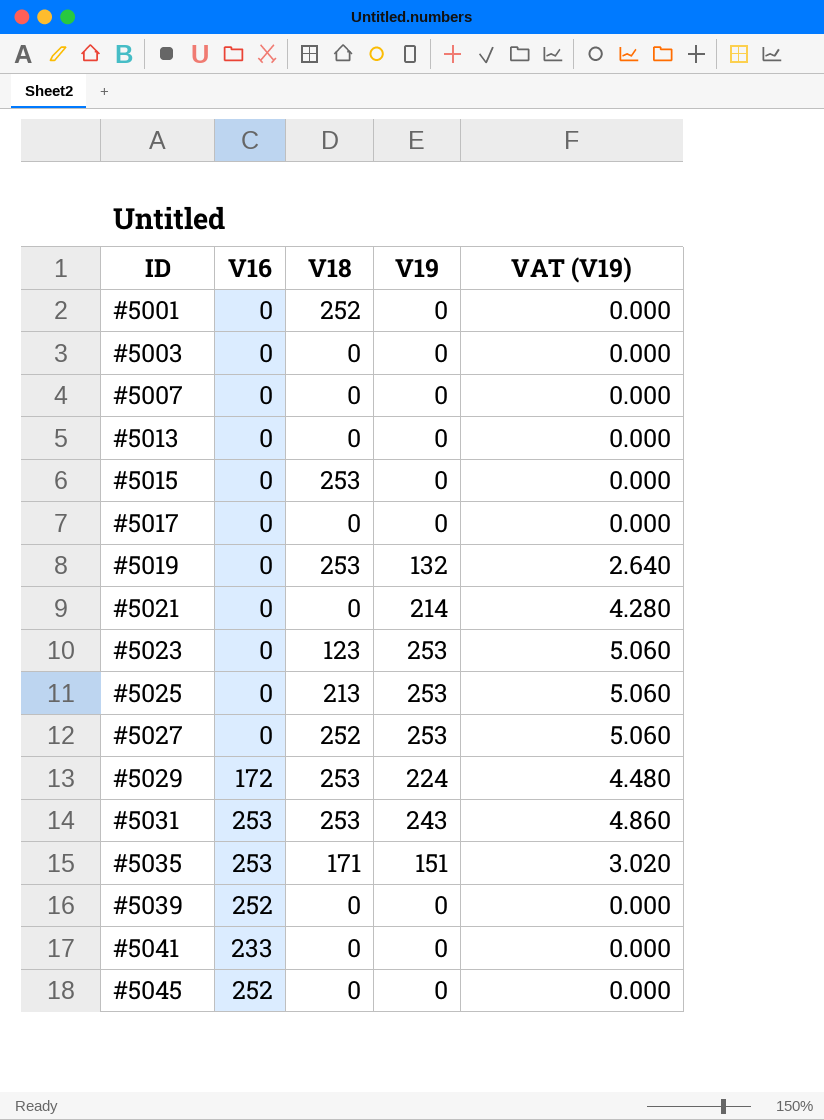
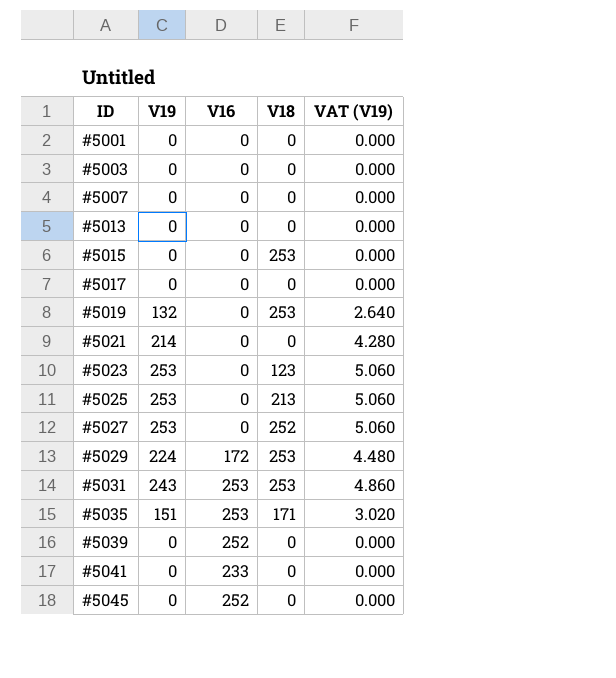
column V19 | position: 4 -> 2
#5001 | V18: 252 -> 0

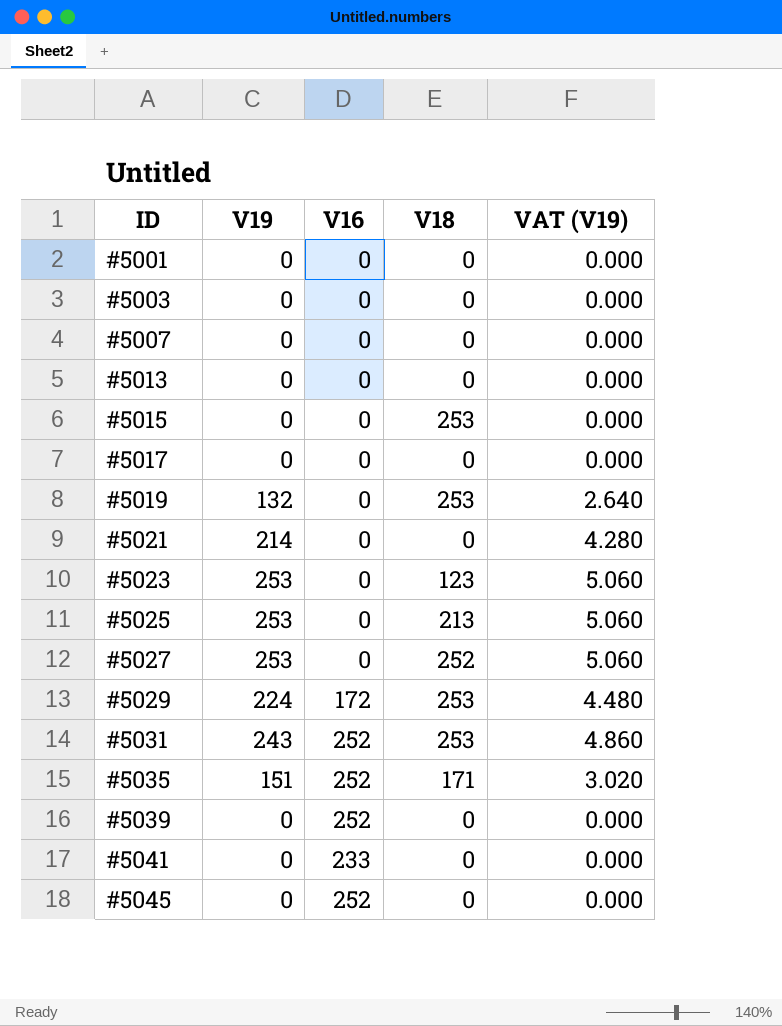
#5031 | V16: 253 -> 252
#5035 | V16: 253 -> 252

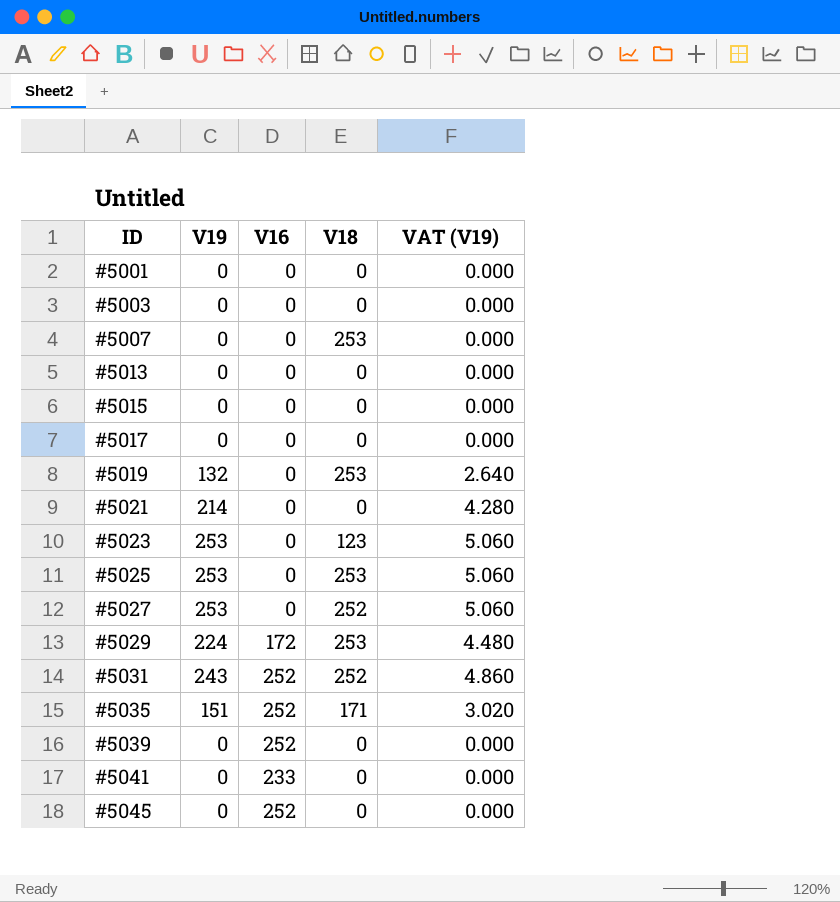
#5007 | V18: 0 -> 253
#5015 | V18: 253 -> 0
#5025 | V18: 213 -> 253
#5031 | V18: 253 -> 252

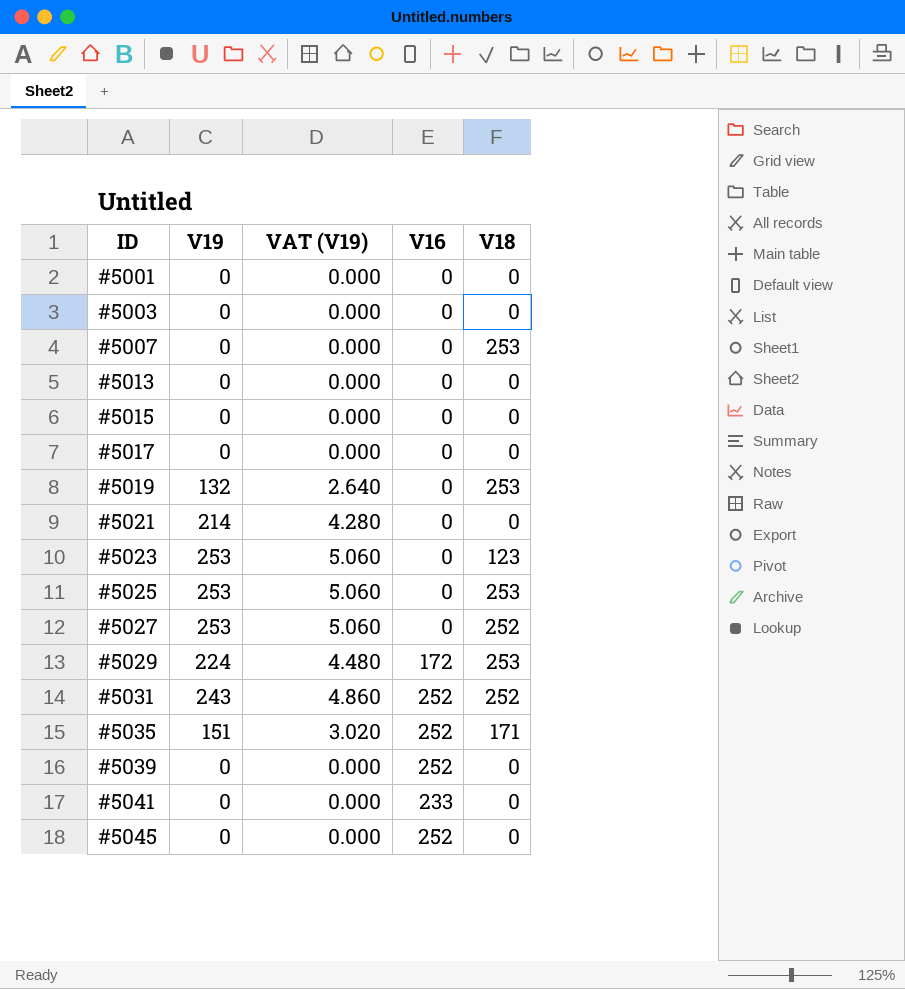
column VAT (V19) | position: 5 -> 3

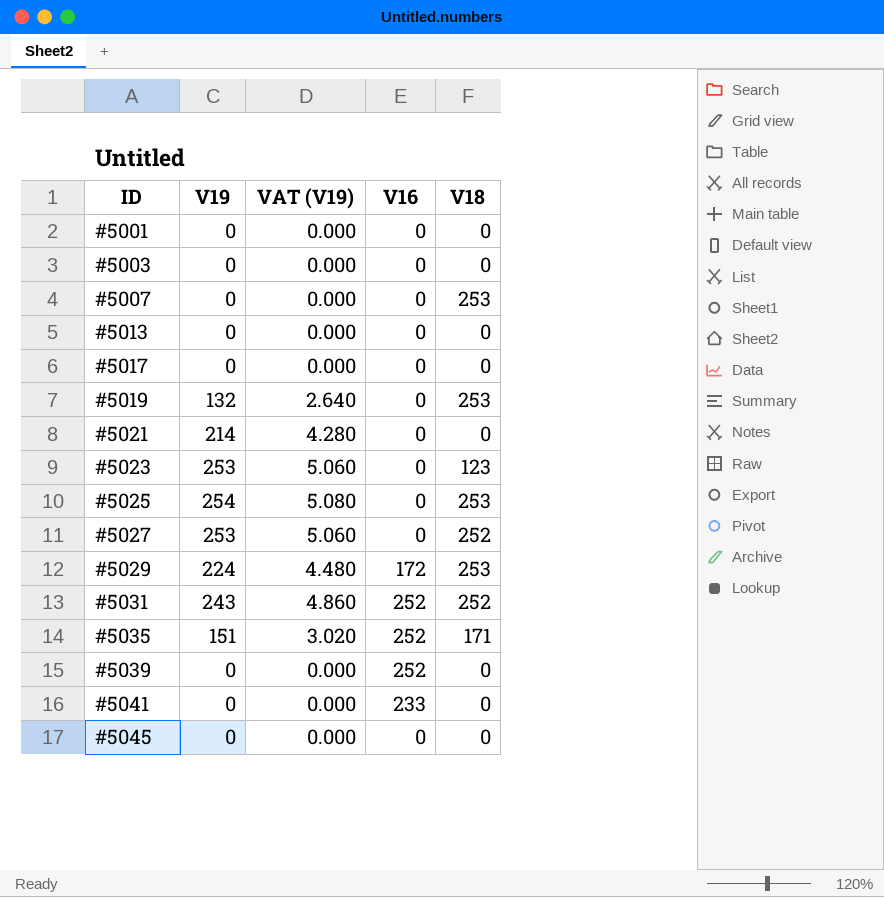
row #5015: 0 | 0.000 | 0 | 0 -> none
#5025 | V19: 253 -> 254
#5025 | VAT (V19): 5.060 -> 5.080
#5045 | V16: 252 -> 0

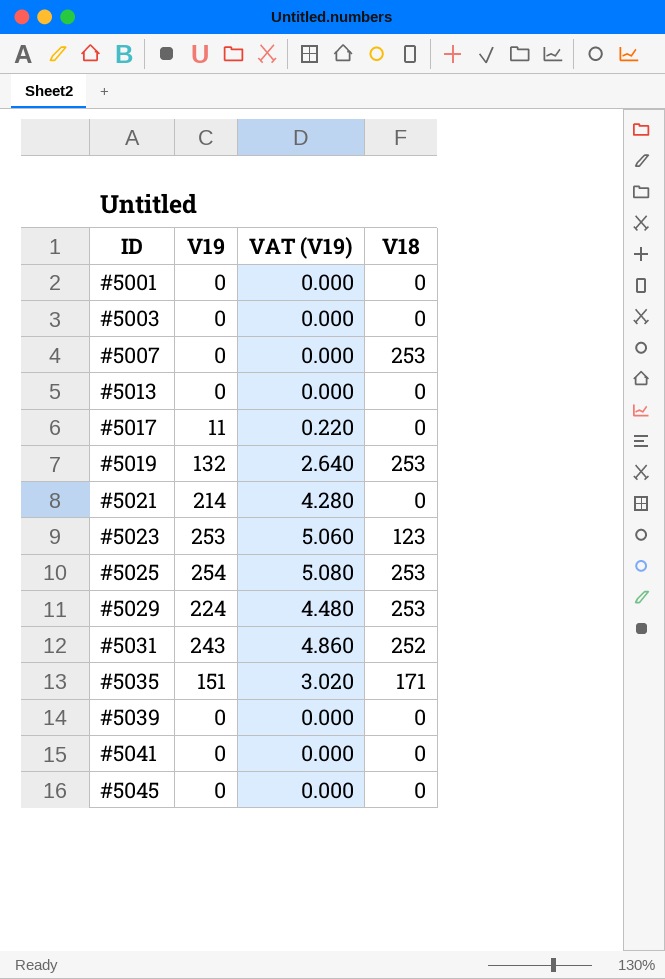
column V16 | position: 4 -> none
row #5027: 253 | 5.060 | 0 | 252 -> none
#5017 | V19: 0 -> 11
#5017 | VAT (V19): 0.000 -> 0.220

